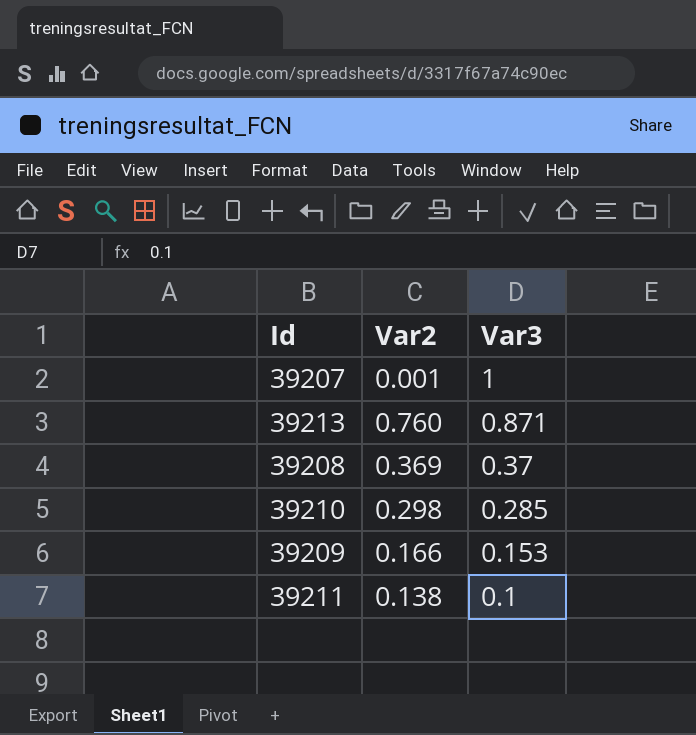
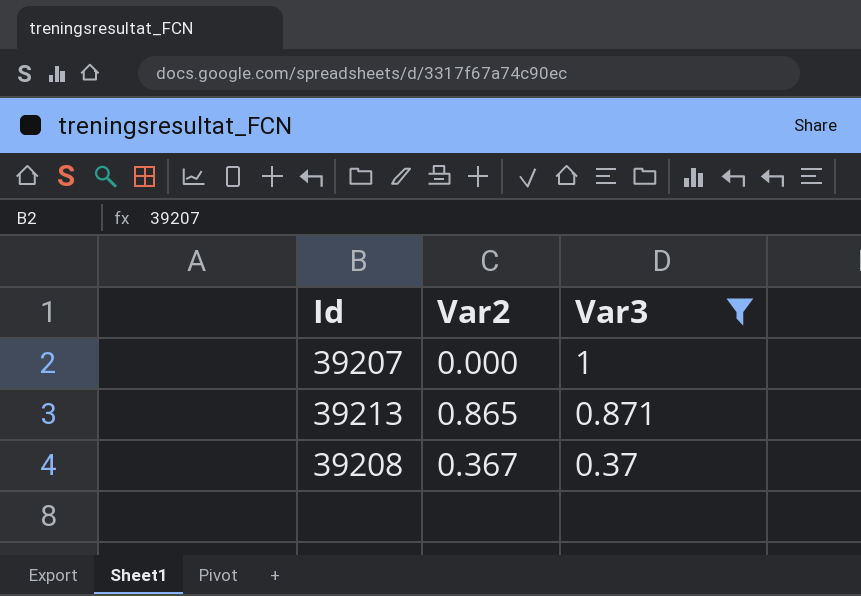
filter: none -> Var3 >= 0.37
39207 | Var2: 0.001 -> 0.000
39213 | Var2: 0.760 -> 0.865
39208 | Var2: 0.369 -> 0.367

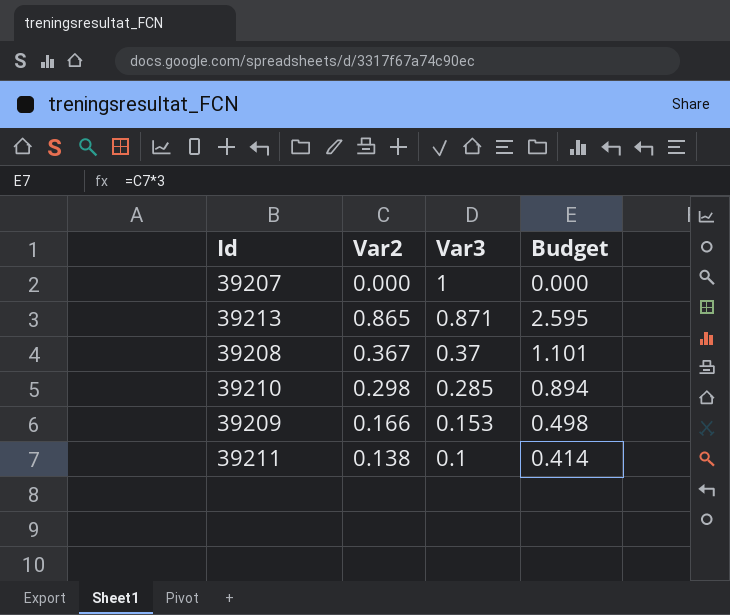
filter: Var3 >= 0.37 -> none
column Budget | formula: none -> [Var2] * 3

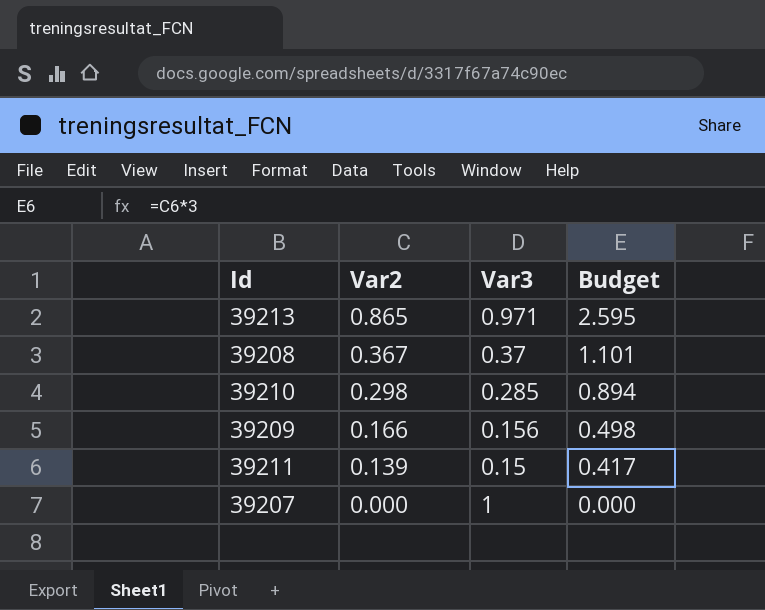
row order: Var3 descending -> Var2 descending
39213 | Var3: 0.871 -> 0.971
39209 | Var3: 0.153 -> 0.156
39211 | Var2: 0.138 -> 0.139
39211 | Var3: 0.1 -> 0.15
39211 | Budget: 0.414 -> 0.417

